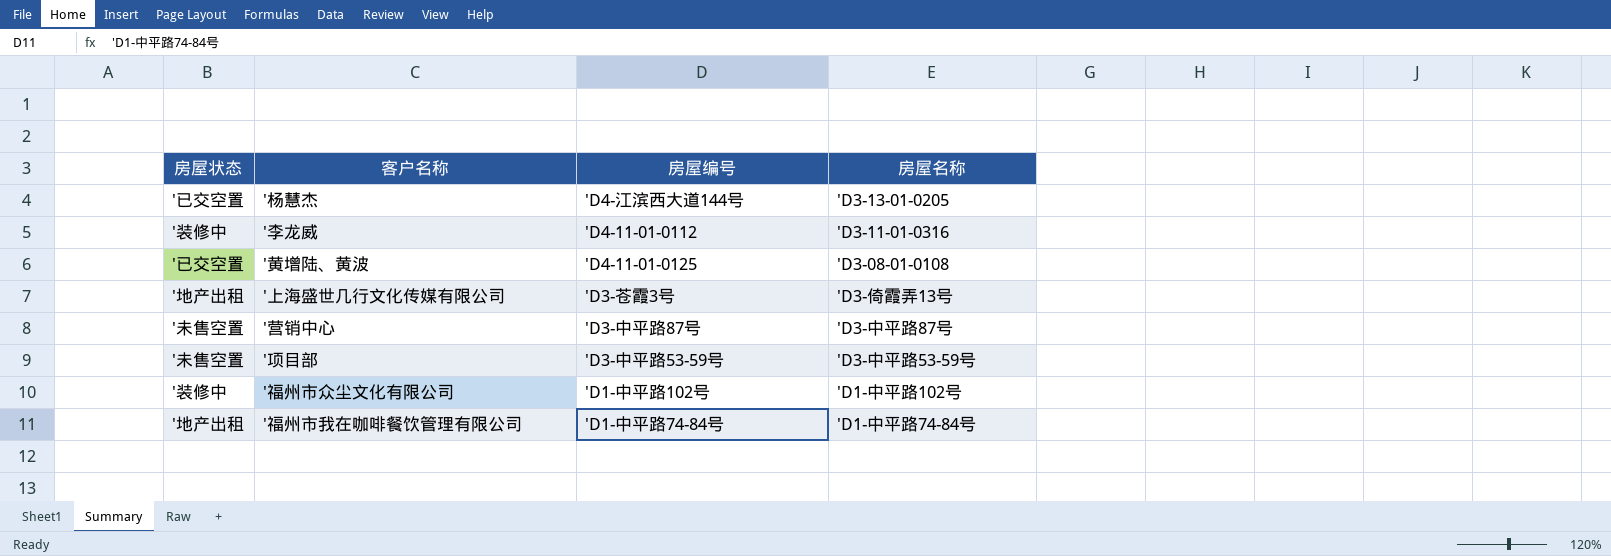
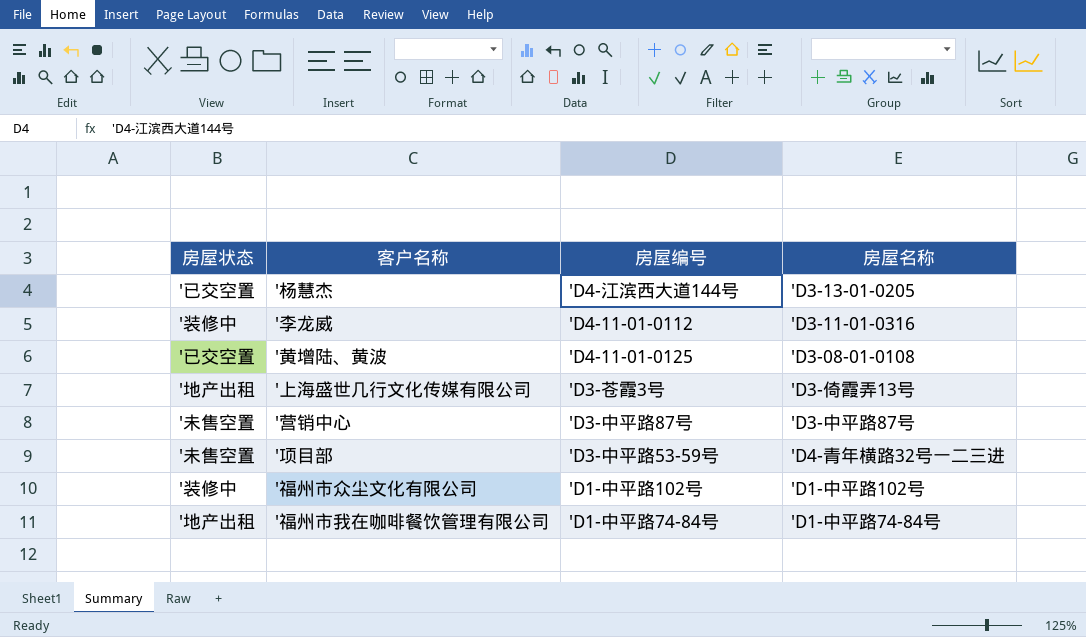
'项目部 | 房屋名称: 'D3-中平路53-59号 -> 'D4-青年横路32号一二三进

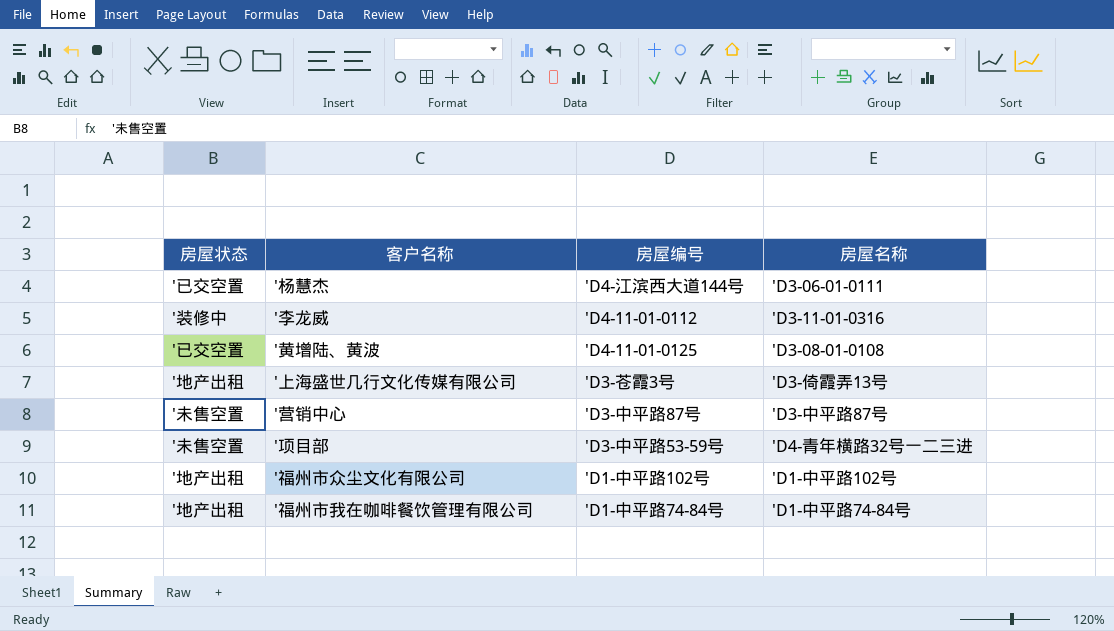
'杨慧杰 | 房屋名称: 'D3-13-01-0205 -> 'D3-06-01-0111
'福州市众尘文化有限公司 | 房屋状态: '装修中 -> '地产出租

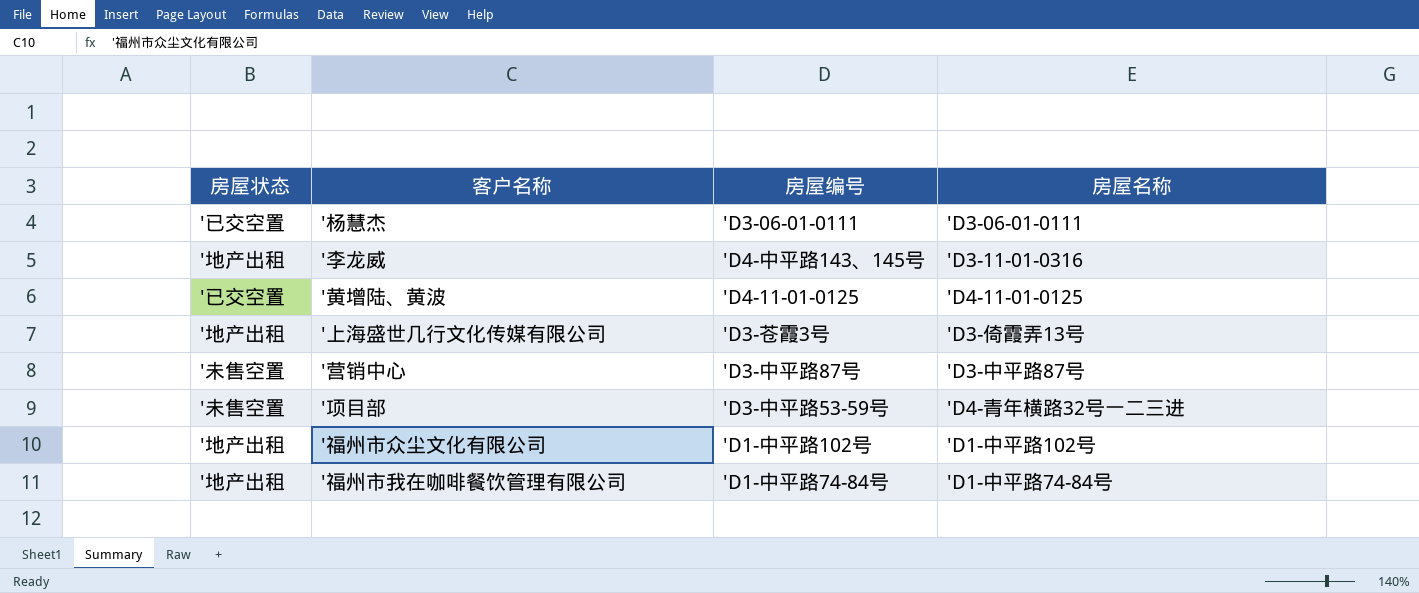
'杨慧杰 | 房屋编号: 'D4-江滨西大道144号 -> 'D3-06-01-0111
'李龙威 | 房屋状态: '装修中 -> '地产出租
'李龙威 | 房屋编号: 'D4-11-01-0112 -> 'D4-中平路143、145号
'黄增陆、黄波 | 房屋名称: 'D3-08-01-0108 -> 'D4-11-01-0125

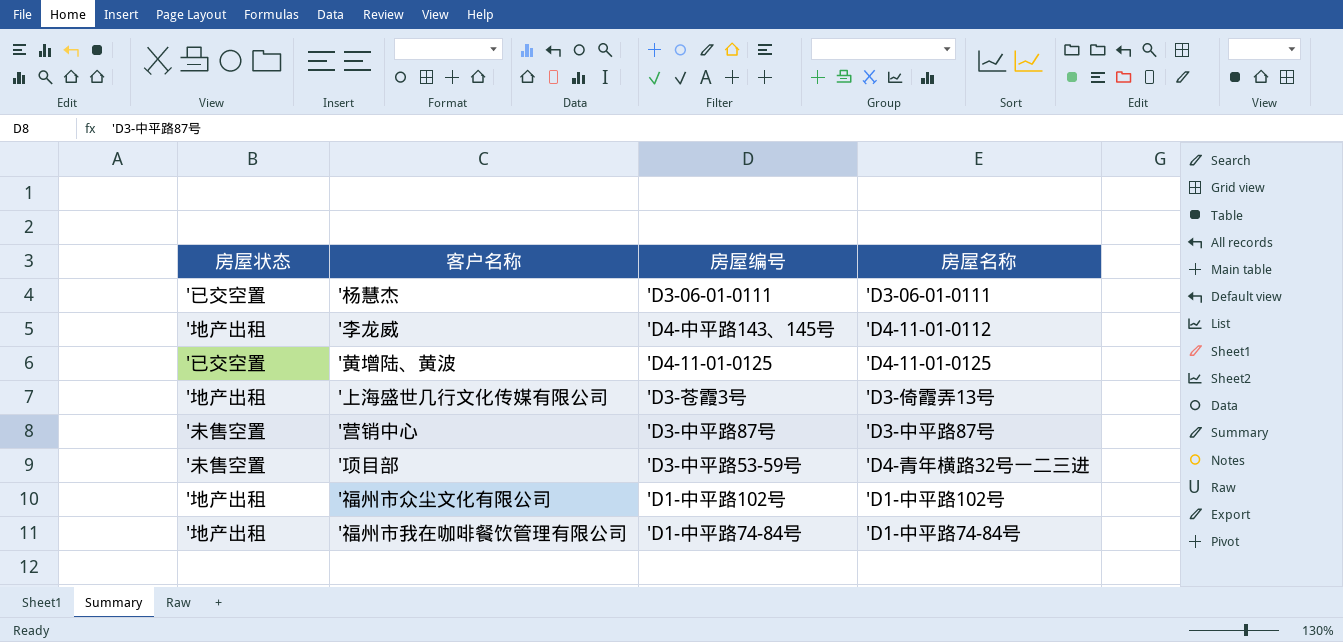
'李龙威 | 房屋名称: 'D3-11-01-0316 -> 'D4-11-01-0112

